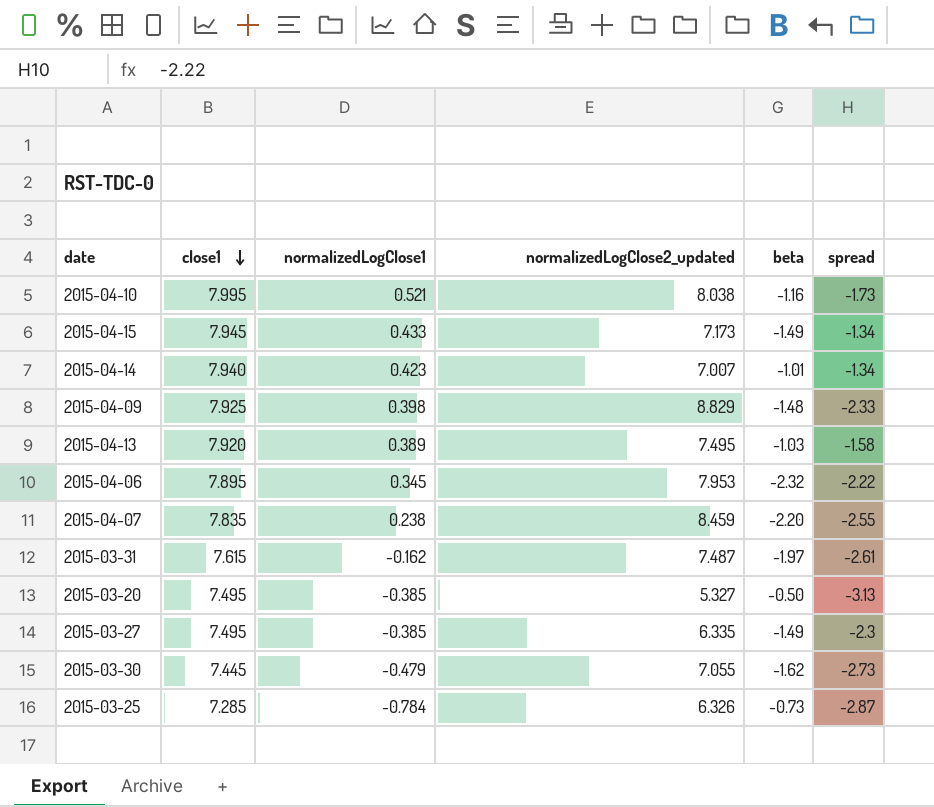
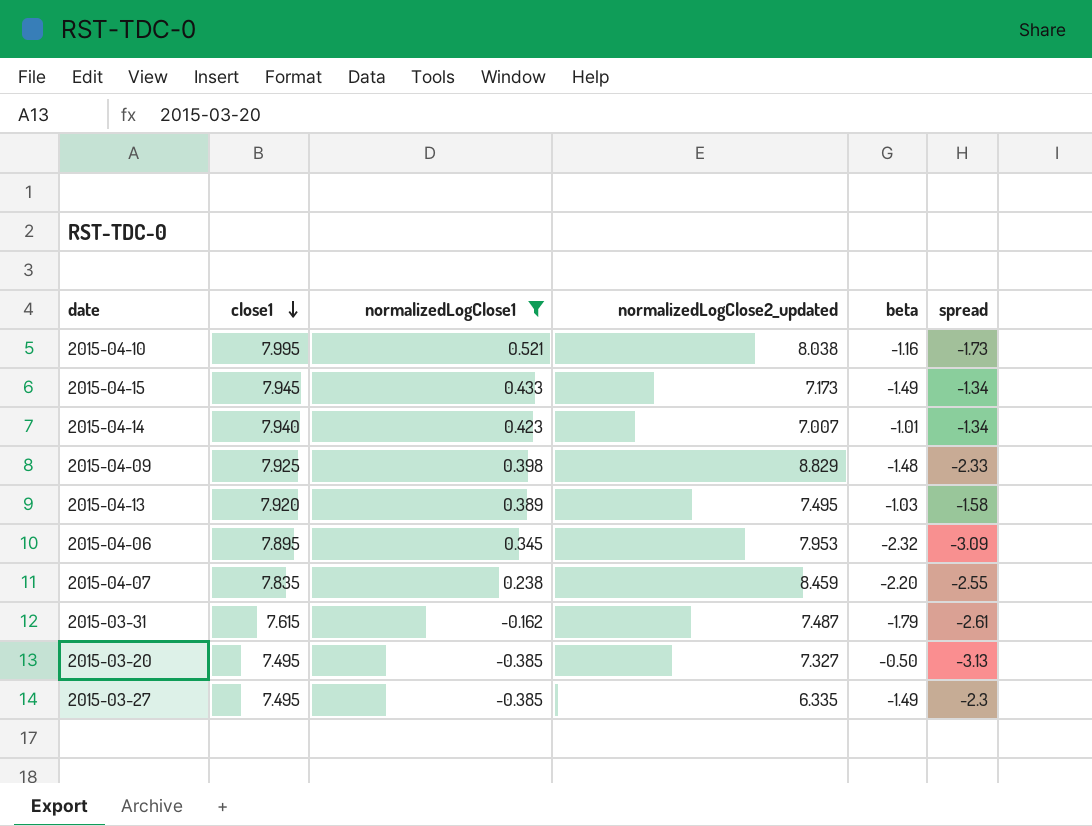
filter: none -> normalizedLogClose1 >= -0.385
2015-04-06 | spread: -2.22 -> -3.09
2015-03-31 | beta: -1.97 -> -1.79
2015-03-20 | normalizedLogClose2_updated: 5.327 -> 7.327

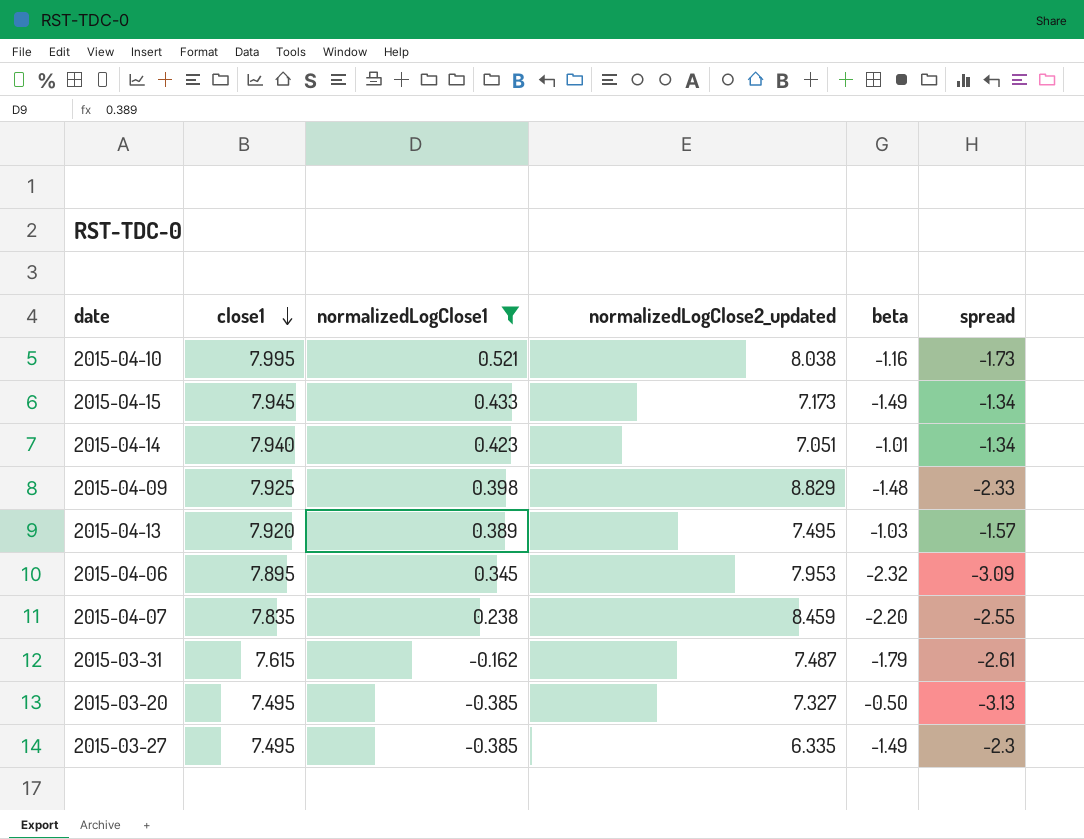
2015-04-14 | normalizedLogClose2_updated: 7.007 -> 7.051
2015-04-13 | spread: -1.58 -> -1.57

